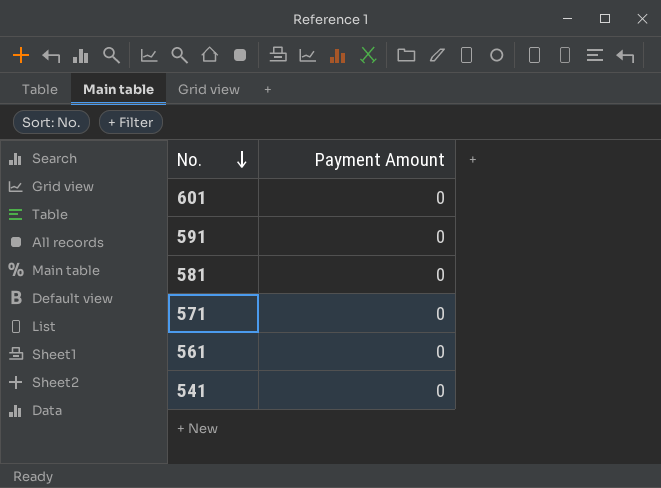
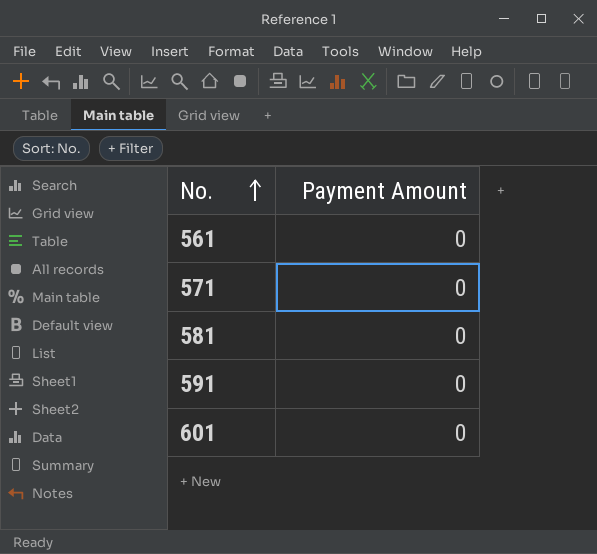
row order: No. descending -> No. ascending
row 541: 0 -> none

